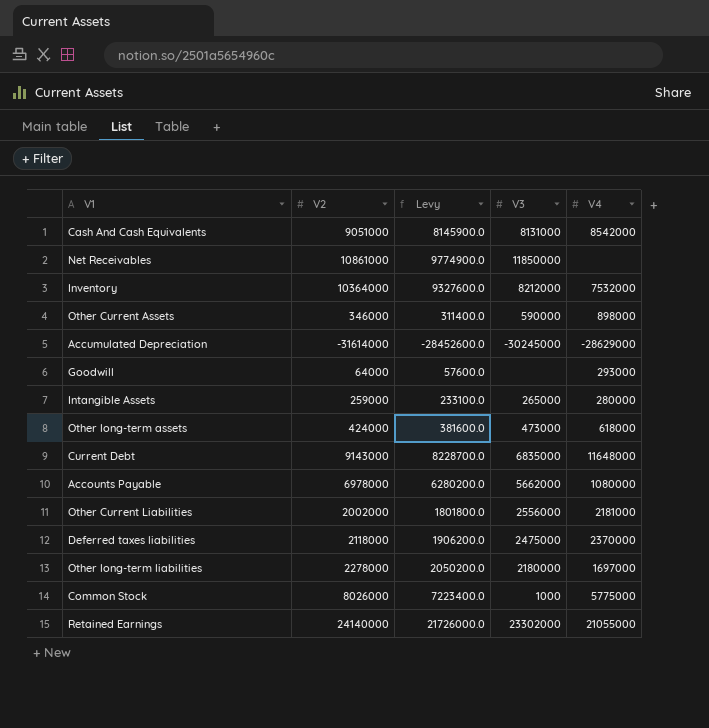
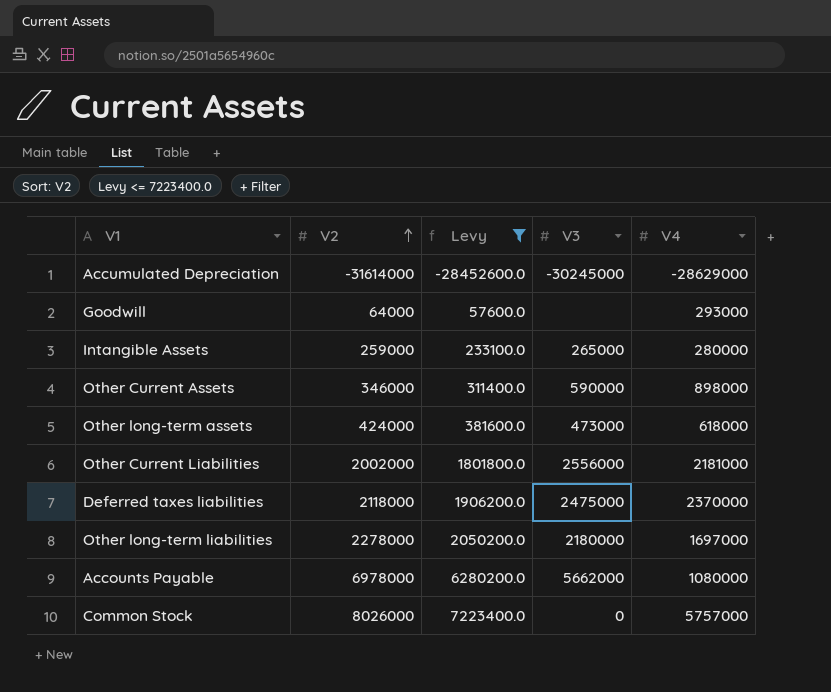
filter: none -> Levy <= 7223400.0
row order: none -> V2 ascending
Common Stock | V3: 1000 -> 0
Common Stock | V4: 5775000 -> 5757000

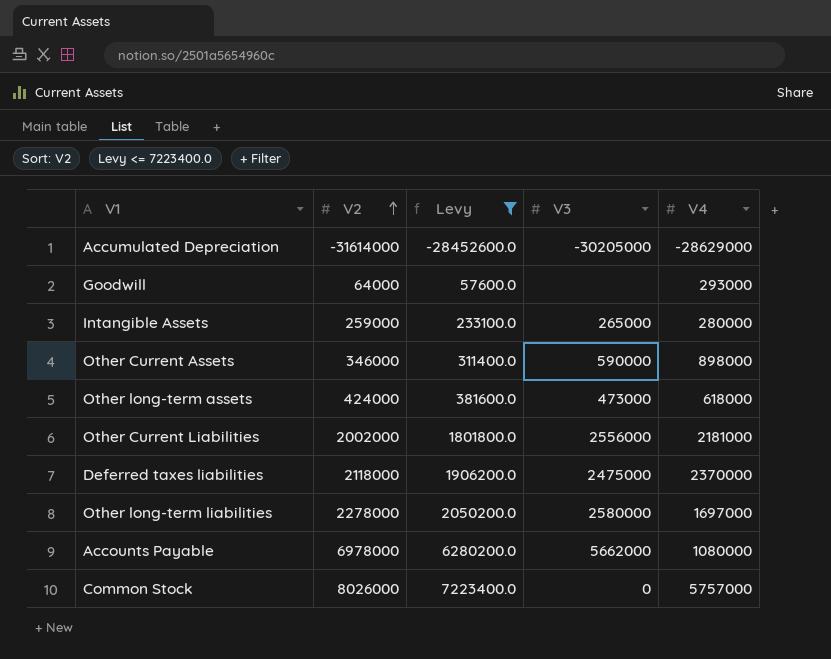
Accumulated Depreciation | V3: -30245000 -> -30205000
Other long-term liabilities | V3: 2180000 -> 2580000

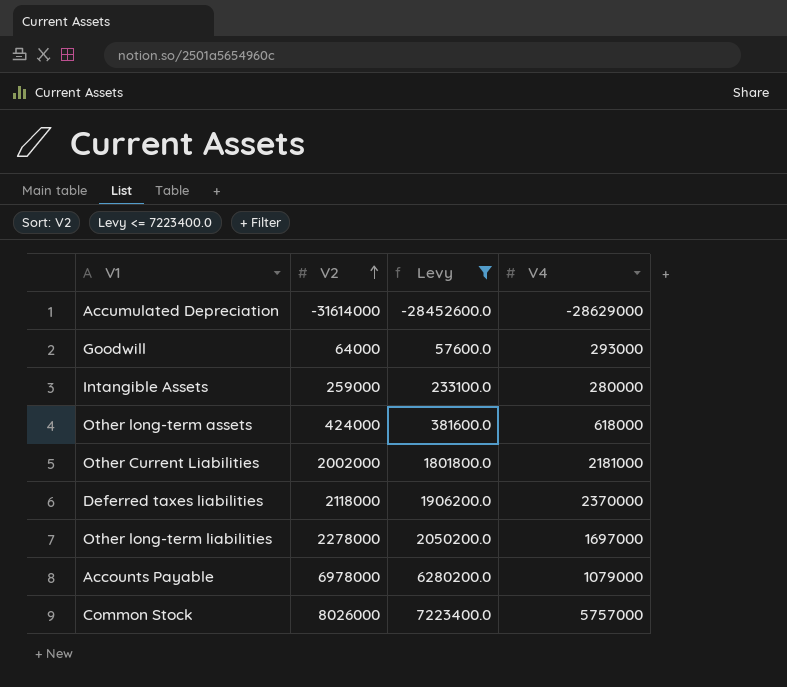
column V3 | position: 4 -> none
row Other Current Assets: 346000 | 311400.0 | 590000 | 898000 -> none
Accounts Payable | V4: 1080000 -> 1079000

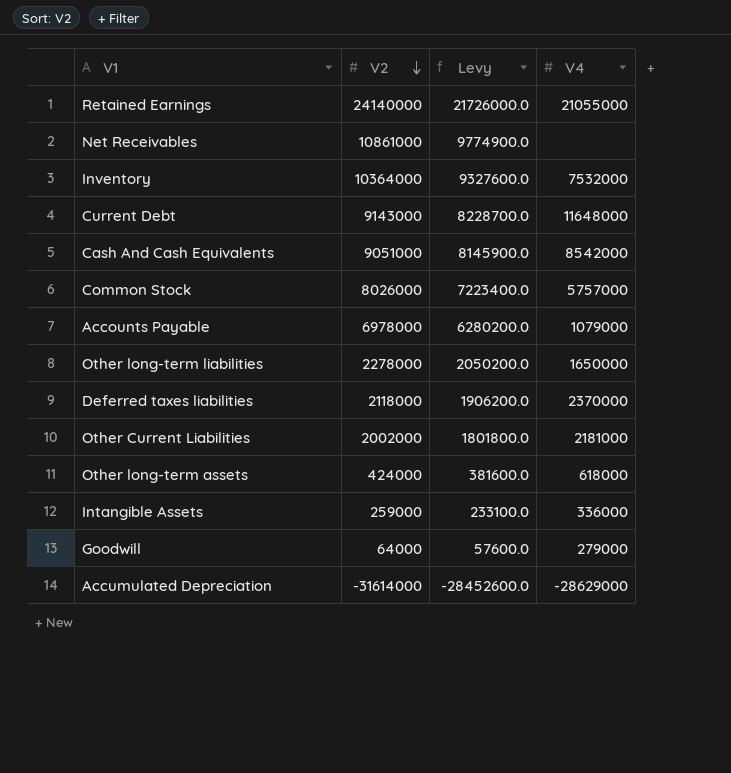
filter: Levy <= 7223400.0 -> none
row order: V2 ascending -> V2 descending
Other long-term liabilities | V4: 1697000 -> 1650000
Intangible Assets | V4: 280000 -> 336000
Goodwill | V4: 293000 -> 279000

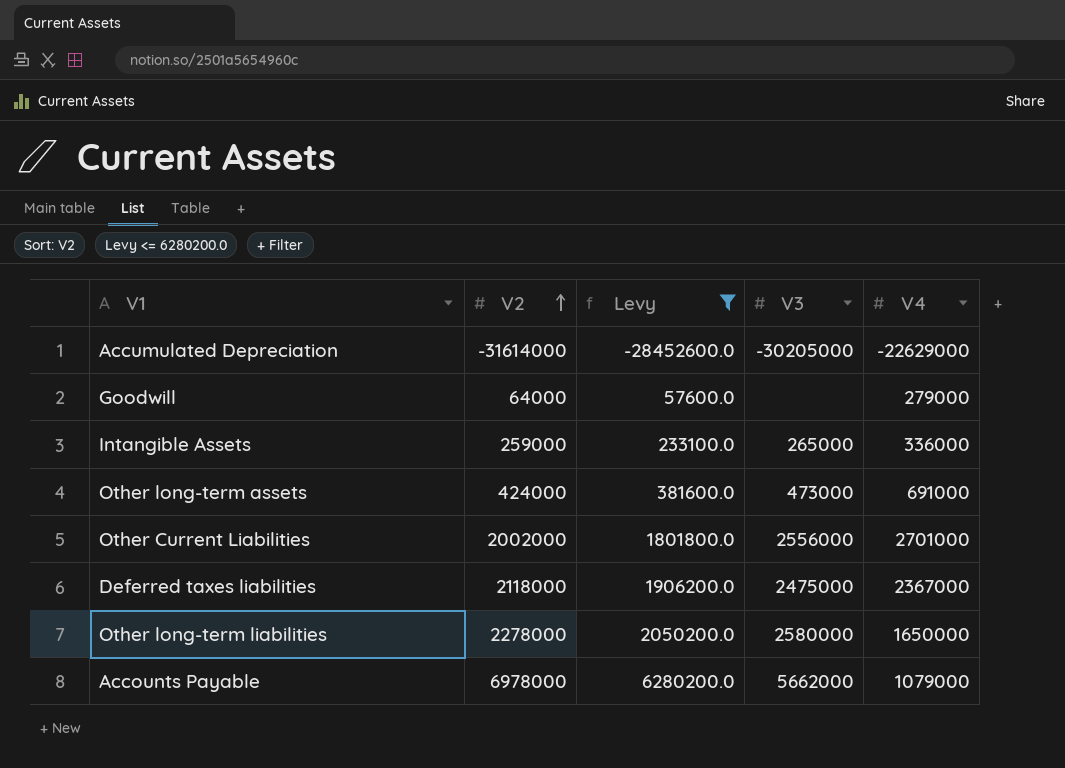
filter: none -> Levy <= 6280200.0
row order: V2 descending -> V2 ascending
column V3 | position: none -> 4
Accumulated Depreciation | V4: -28629000 -> -22629000
Other long-term assets | V4: 618000 -> 691000
Other Current Liabilities | V4: 2181000 -> 2701000
Deferred taxes liabilities | V4: 2370000 -> 2367000

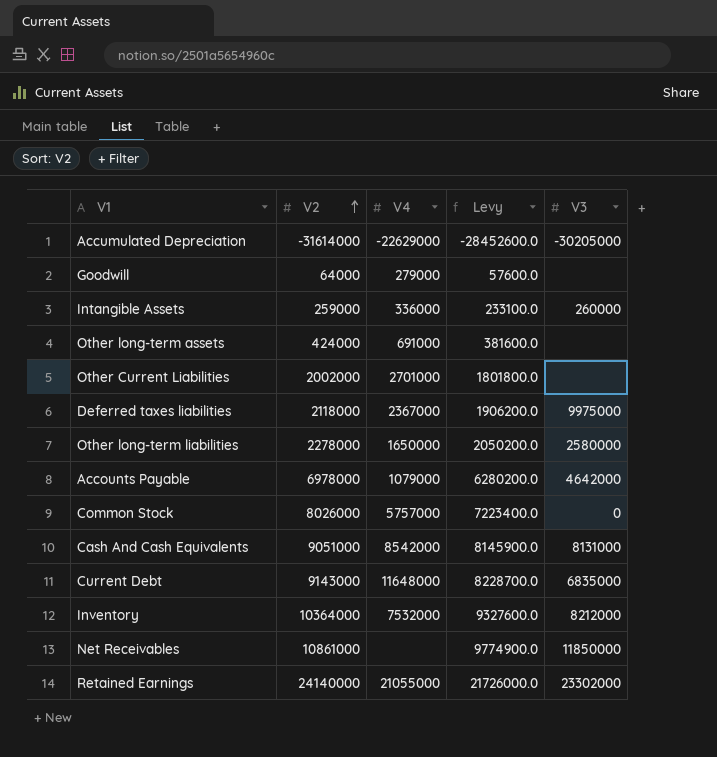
filter: Levy <= 6280200.0 -> none
column V4 | position: 5 -> 3
Intangible Assets | V3: 265000 -> 260000
Other long-term assets | V3: 473000 -> none
Other Current Liabilities | V3: 2556000 -> none
Deferred taxes liabilities | V3: 2475000 -> 9975000
Accounts Payable | V3: 5662000 -> 4642000

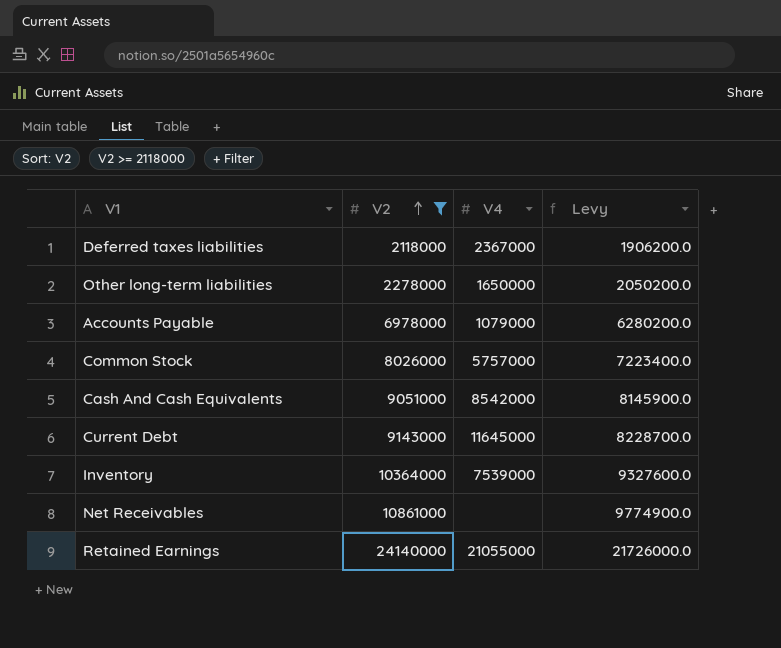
filter: none -> V2 >= 2118000
column V3 | position: 5 -> none
Current Debt | V4: 11648000 -> 11645000
Inventory | V4: 7532000 -> 7539000

